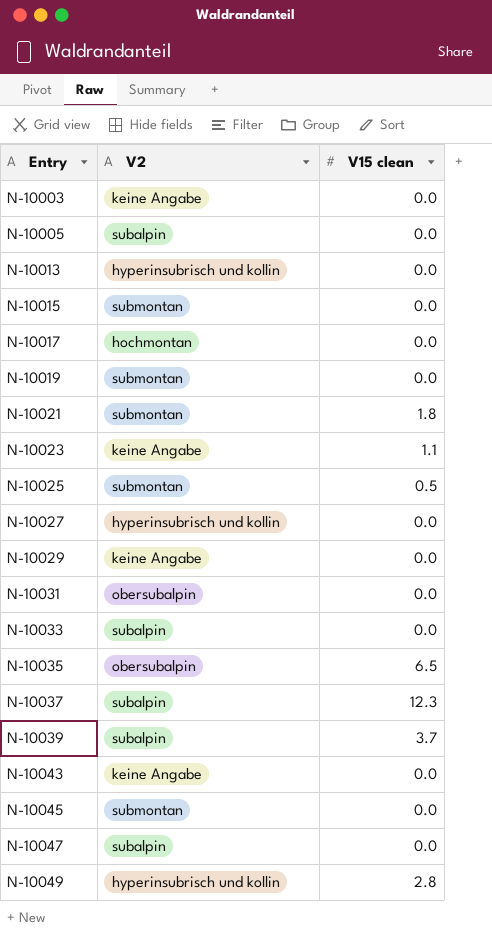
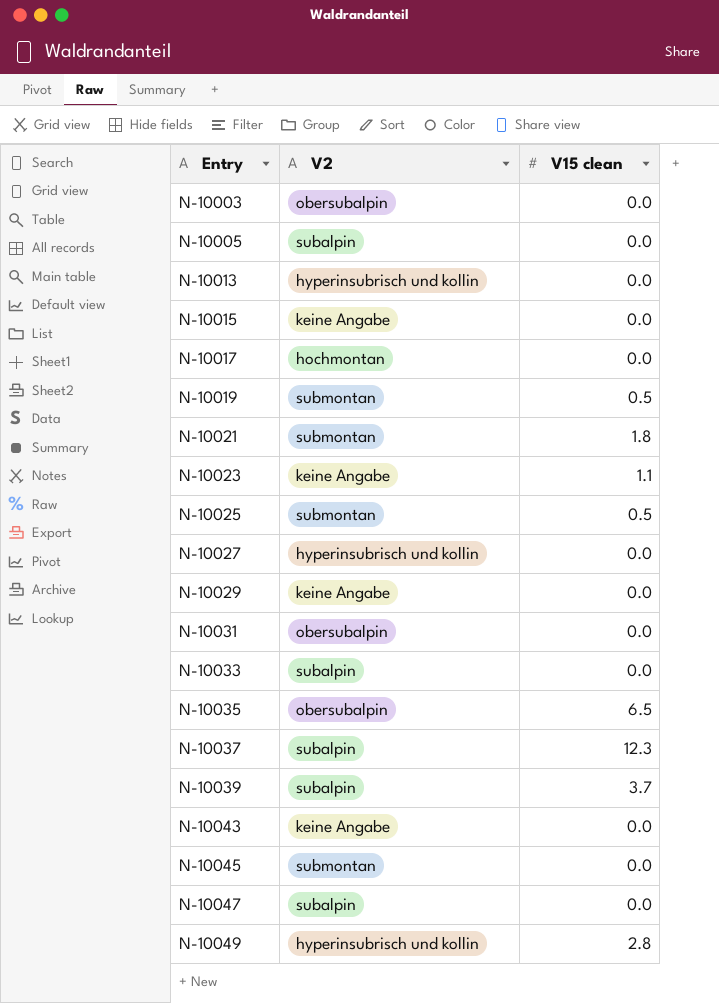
N-10003 | V2: keine Angabe -> obersubalpin
N-10015 | V2: submontan -> keine Angabe
N-10019 | V15 clean: 0.0 -> 0.5

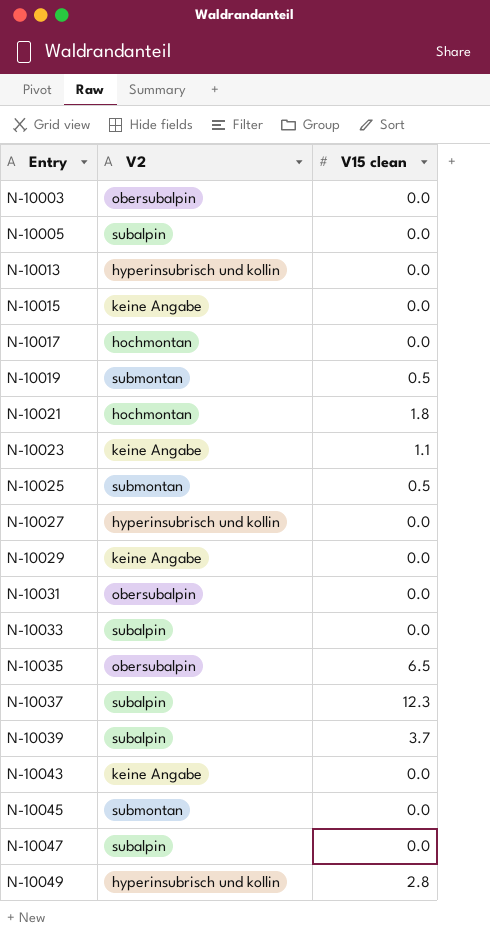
N-10021 | V2: submontan -> hochmontan

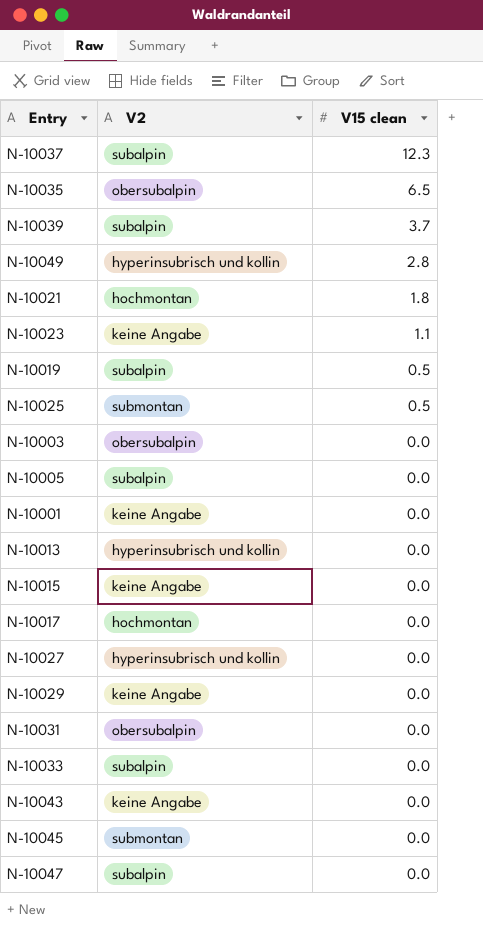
row order: Entry ascending -> V15 clean descending
N-10019 | V2: submontan -> subalpin
row N-10001: none -> keine Angabe | 0.0

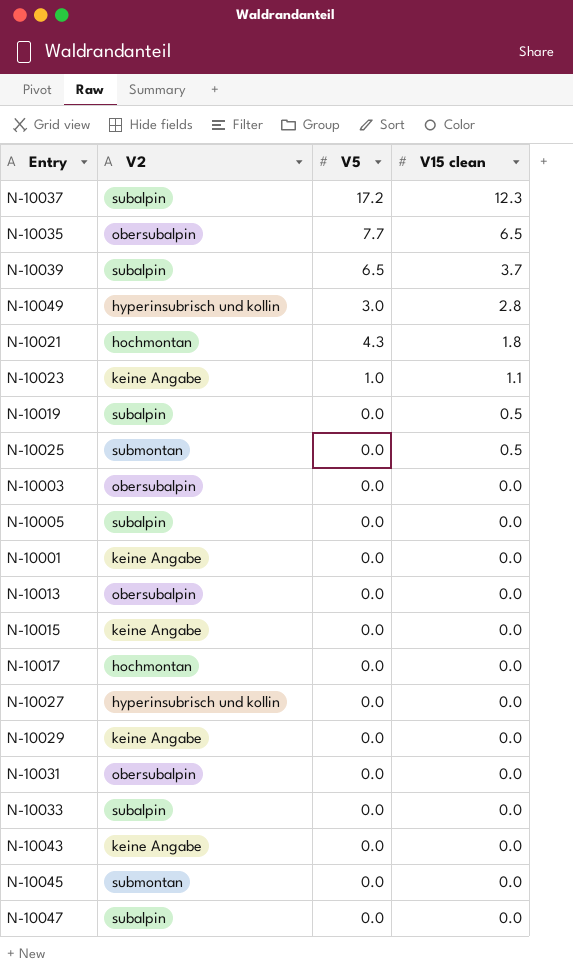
column V5 | position: none -> 3
N-10013 | V2: hyperinsubrisch und kollin -> obersubalpin

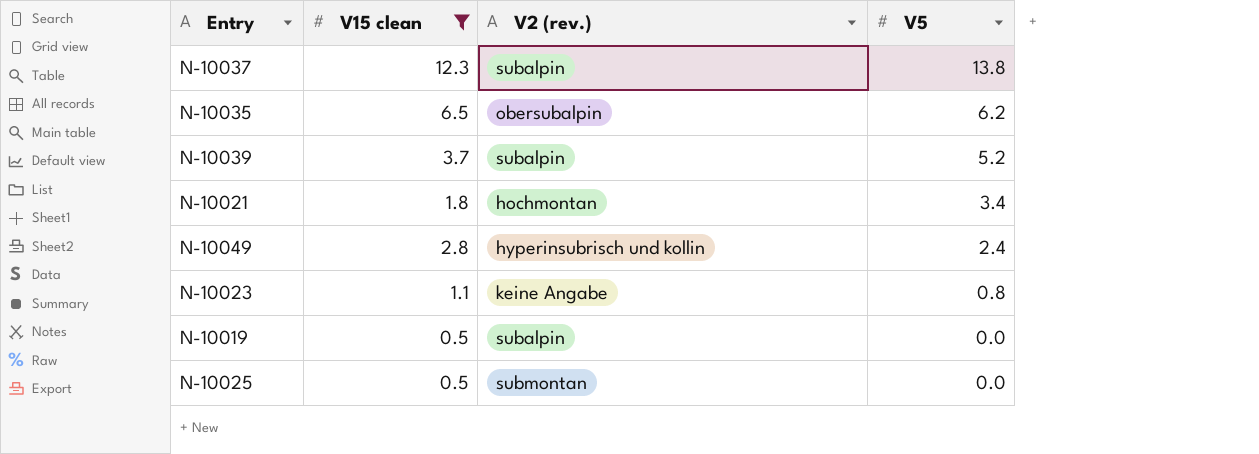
filter: none -> V15 clean != 0.0
row order: V15 clean descending -> V5 descending
column V15 clean | position: 4 -> 2
column name: V2 -> V2 (rev.)
N-10037 | V5: 17.2 -> 13.8
N-10035 | V5: 7.7 -> 6.2
N-10039 | V5: 6.5 -> 5.2
N-10021 | V5: 4.3 -> 3.4
N-10049 | V5: 3.0 -> 2.4
N-10023 | V5: 1.0 -> 0.8

